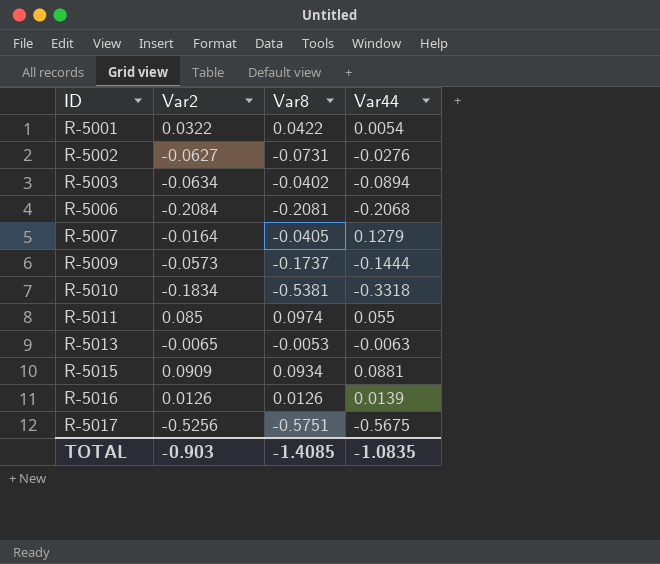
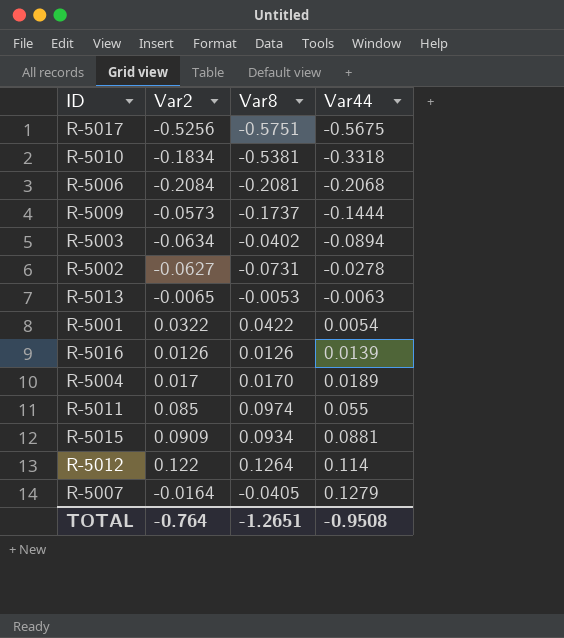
row order: ID ascending -> Var44 ascending
R-5002 | Var44: -0.0276 -> -0.0278
row R-5004: none -> 0.017 | 0.0170 | 0.0189
row R-5012: none -> 0.122 | 0.1264 | 0.114
TOTAL | Var2: -0.903 -> -0.764
TOTAL | Var8: -1.4085 -> -1.2651
TOTAL | Var44: -1.0835 -> -0.9508

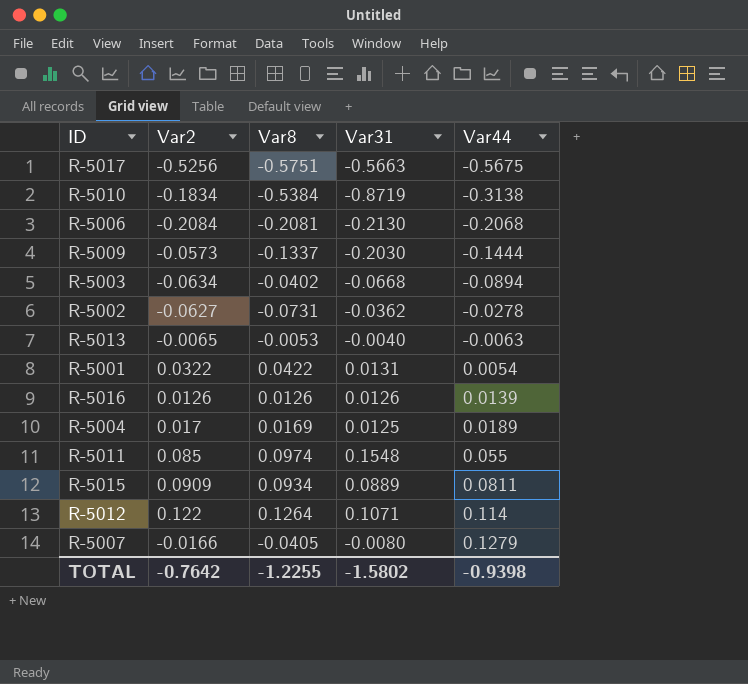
column Var31 | position: none -> 4
R-5010 | Var8: -0.5381 -> -0.5384
R-5010 | Var44: -0.3318 -> -0.3138
R-5009 | Var8: -0.1737 -> -0.1337
R-5004 | Var8: 0.0170 -> 0.0169
R-5015 | Var44: 0.0881 -> 0.0811
R-5007 | Var2: -0.0164 -> -0.0166
TOTAL | Var2: -0.764 -> -0.7642
TOTAL | Var8: -1.2651 -> -1.2255
TOTAL | Var44: -0.9508 -> -0.9398

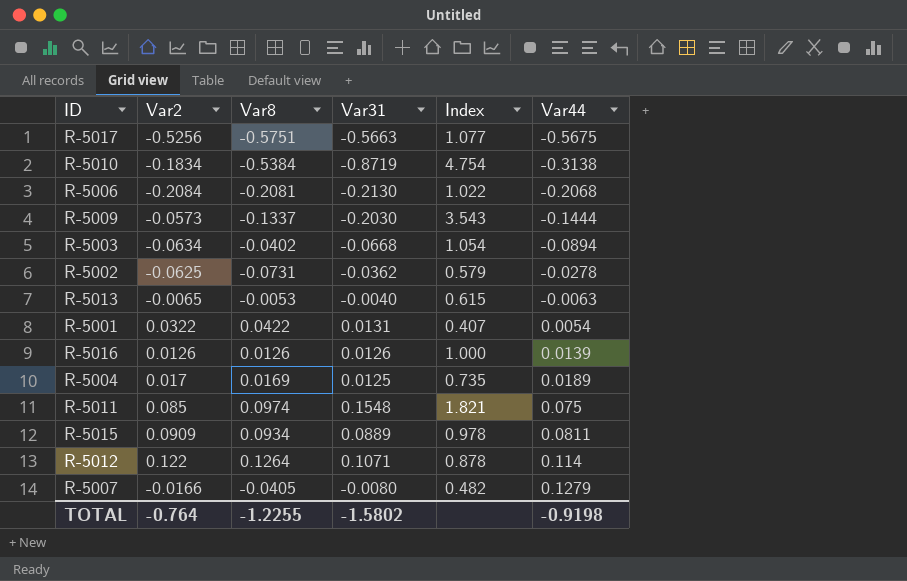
column Index | formula: none -> [Var31] / [Var2]
R-5002 | Var2: -0.0627 -> -0.0625
R-5011 | Var44: 0.055 -> 0.075
TOTAL | Var2: -0.7642 -> -0.764
TOTAL | Var44: -0.9398 -> -0.9198

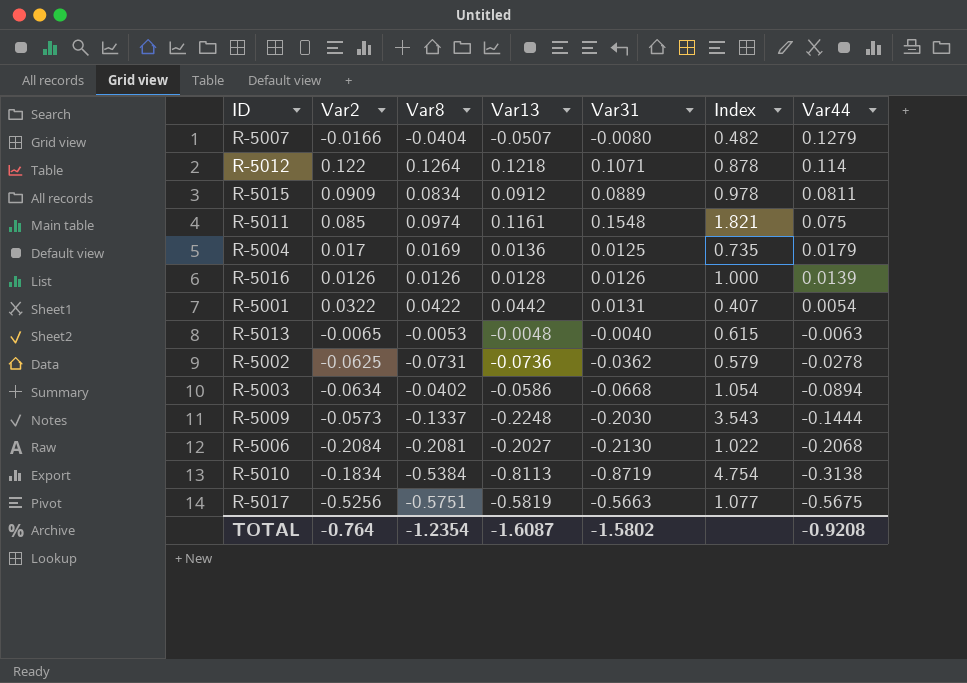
row order: Var44 ascending -> Var44 descending
column Var13 | position: none -> 4
R-5007 | Var8: -0.0405 -> -0.0404
R-5015 | Var8: 0.0934 -> 0.0834
R-5004 | Var44: 0.0189 -> 0.0179
TOTAL | Var8: -1.2255 -> -1.2354
TOTAL | Var44: -0.9198 -> -0.9208

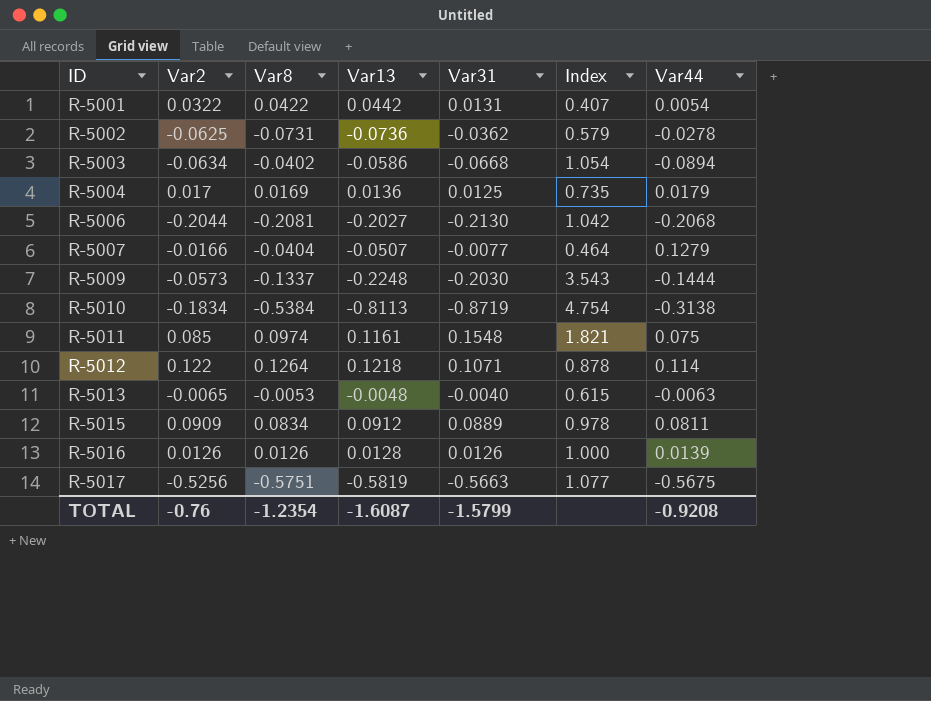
row order: Var44 descending -> ID ascending
R-5006 | Var2: -0.2084 -> -0.2044
R-5006 | Index: 1.022 -> 1.042
R-5007 | Var31: -0.0080 -> -0.0077
R-5007 | Index: 0.482 -> 0.464
TOTAL | Var2: -0.764 -> -0.76
TOTAL | Var31: -1.5802 -> -1.5799

